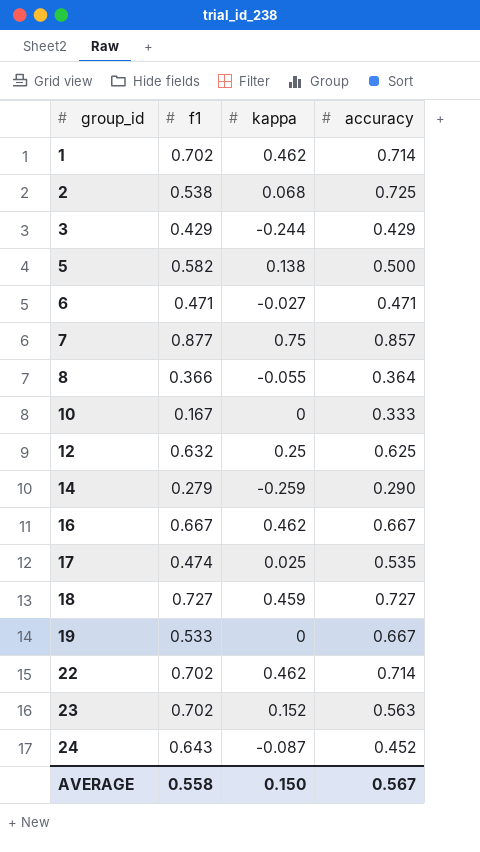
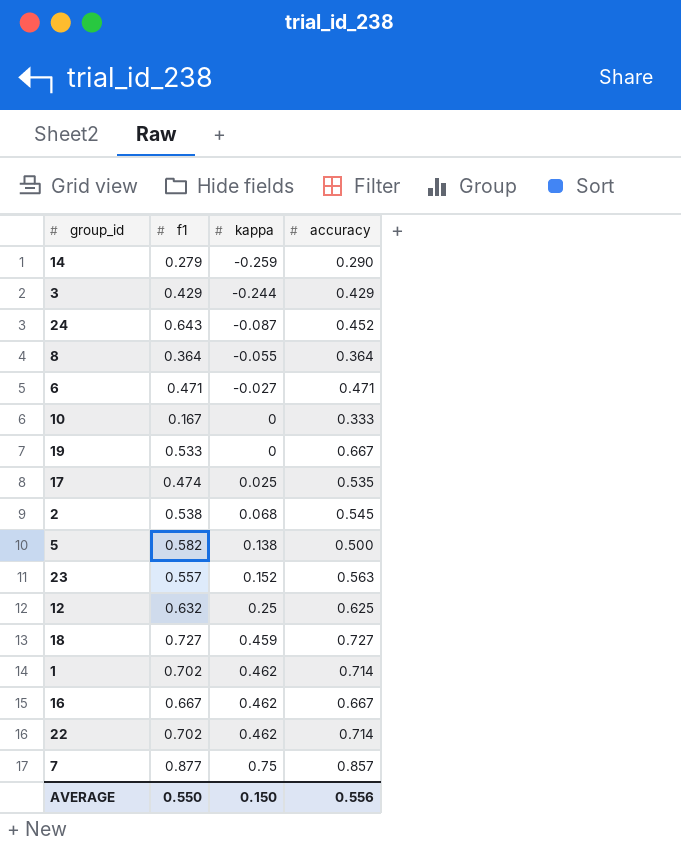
row order: group_id ascending -> kappa ascending
8 | f1: 0.366 -> 0.364
2 | accuracy: 0.725 -> 0.545
23 | f1: 0.702 -> 0.557
AVERAGE | f1: 0.558 -> 0.550
AVERAGE | accuracy: 0.567 -> 0.556

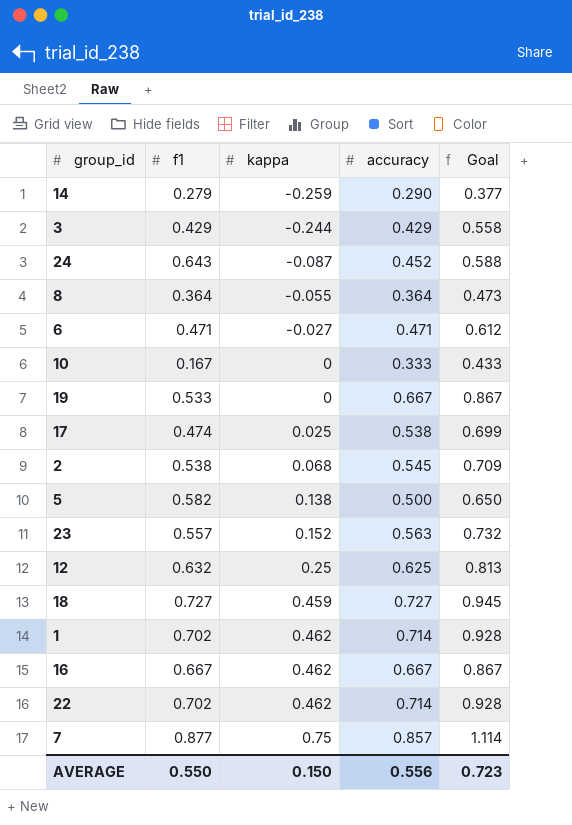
column Goal | formula: none -> [accuracy] * 1.3
17 | accuracy: 0.535 -> 0.538

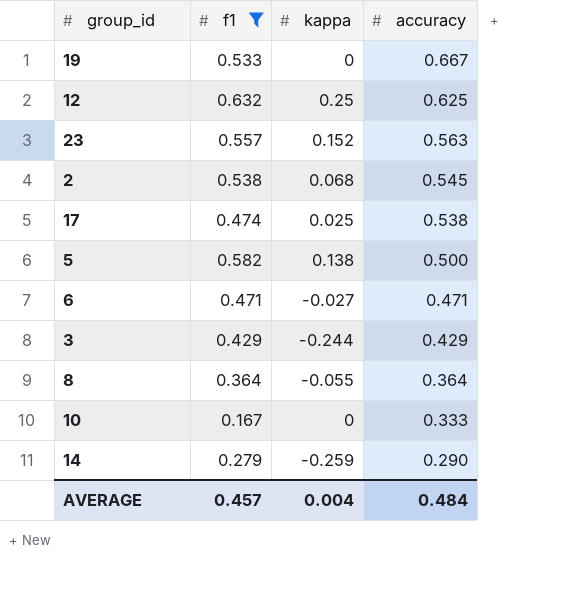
filter: none -> f1 <= 0.632
row order: kappa ascending -> accuracy descending
column Goal | formula: [accuracy] * 1.3 -> none
AVERAGE | f1: 0.550 -> 0.457
AVERAGE | kappa: 0.150 -> 0.004
AVERAGE | accuracy: 0.556 -> 0.484

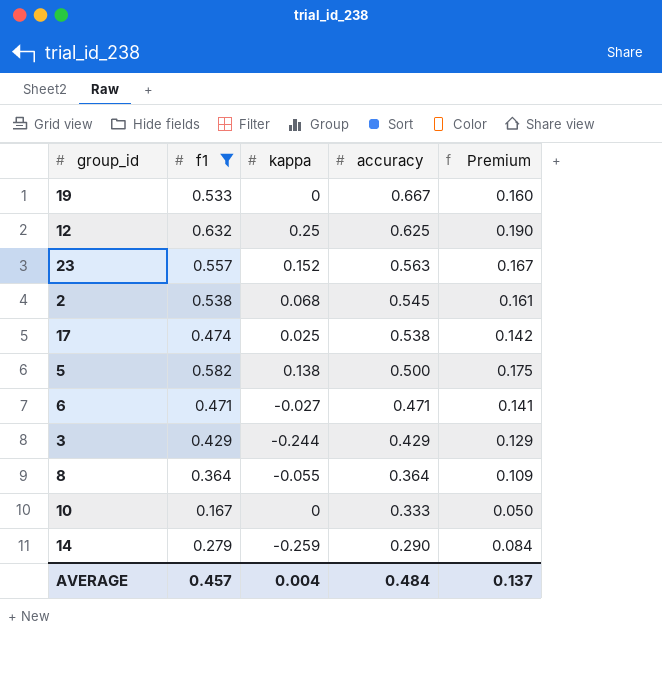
column Premium | formula: none -> [f1] * 0.3

